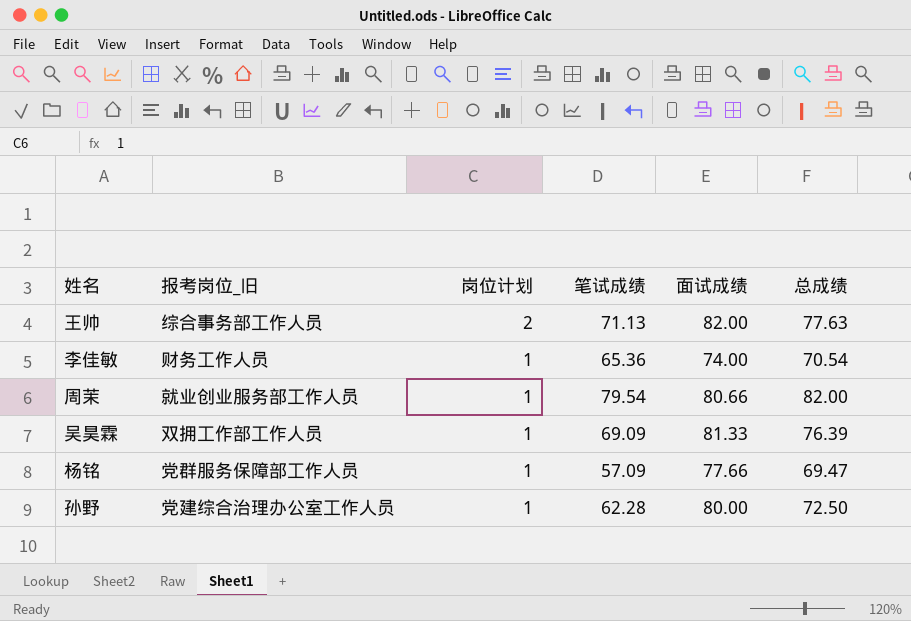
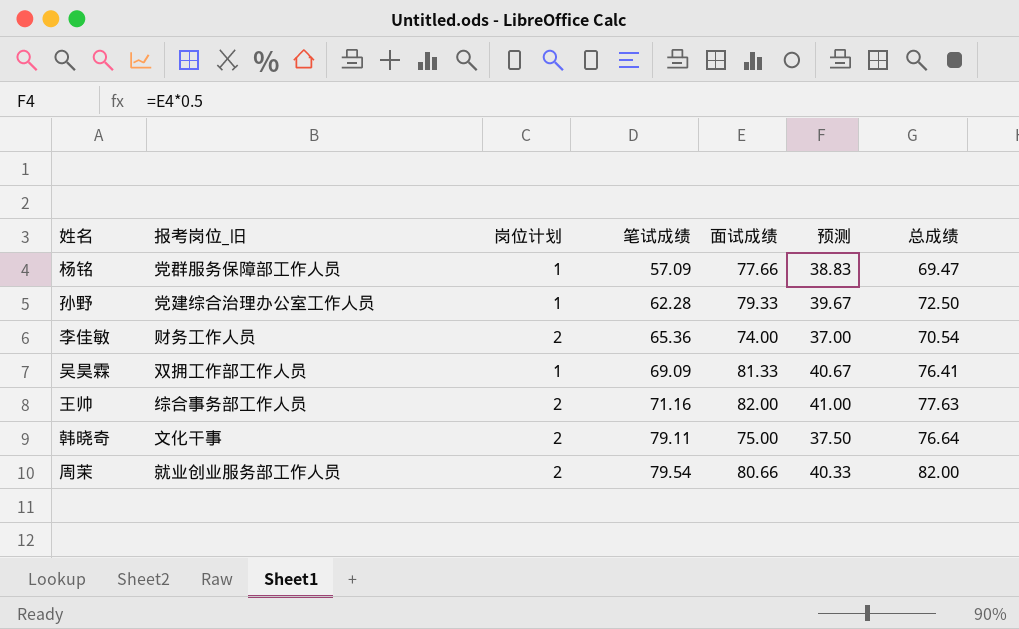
row order: 岗位计划 descending -> 笔试成绩 ascending
column 预测 | formula: none -> [面试成绩] * 0.5
孙野 | 面试成绩: 80.00 -> 79.33
李佳敏 | 岗位计划: 1 -> 2
吴昊霖 | 总成绩: 76.39 -> 76.41
王帅 | 笔试成绩: 71.13 -> 71.16
row 韩晓奇: none -> 文化干事 | 2 | 79.11 | 75.00 | 37.50 | 76.64
周茉 | 岗位计划: 1 -> 2

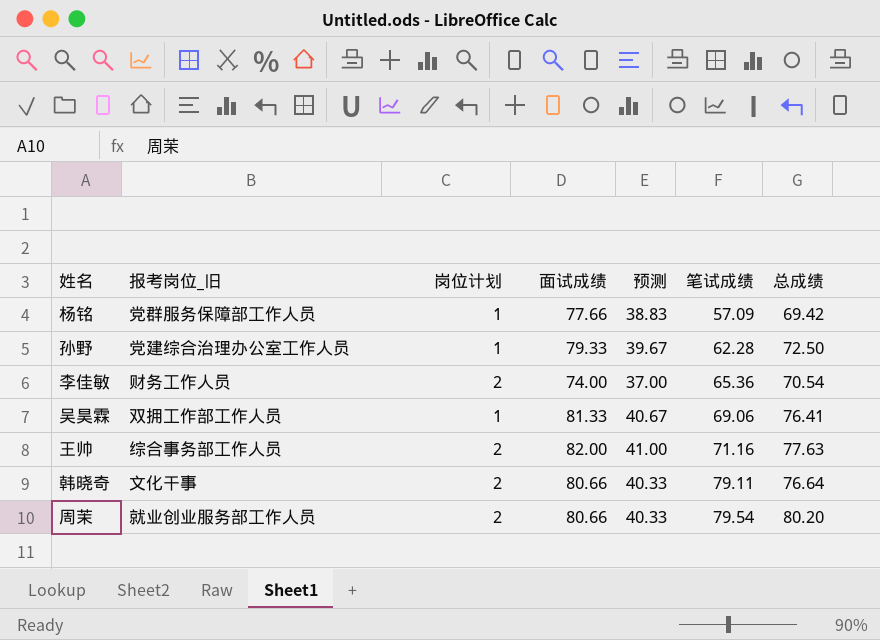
column 笔试成绩 | position: 4 -> 6
杨铭 | 总成绩: 69.47 -> 69.42
吴昊霖 | 笔试成绩: 69.09 -> 69.06
韩晓奇 | 面试成绩: 75.00 -> 80.66
韩晓奇 | 预测: 37.50 -> 40.33
周茉 | 总成绩: 82.00 -> 80.20

